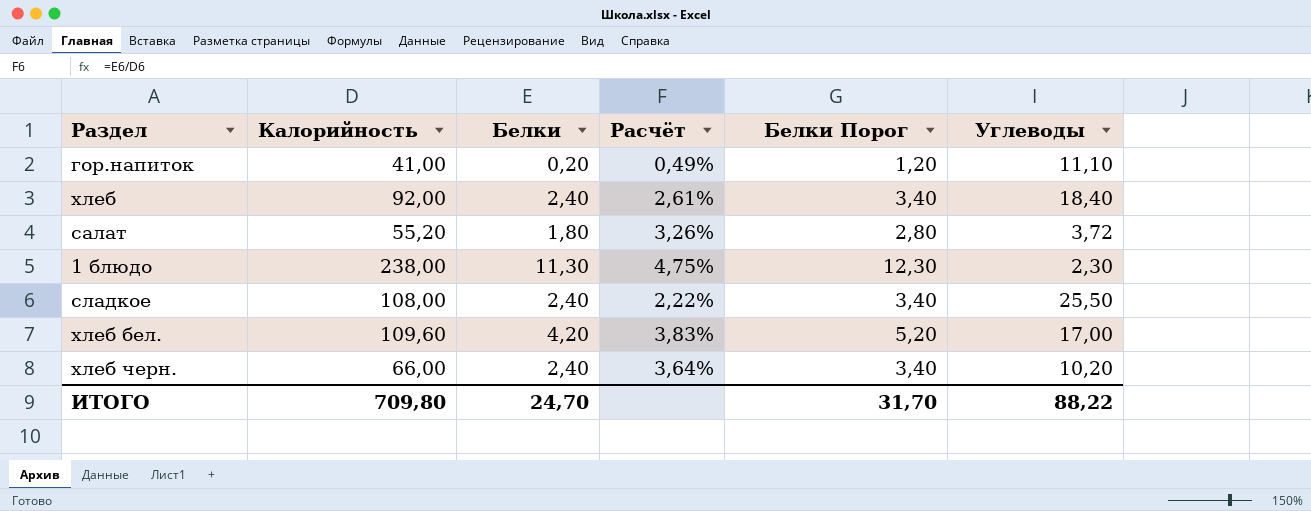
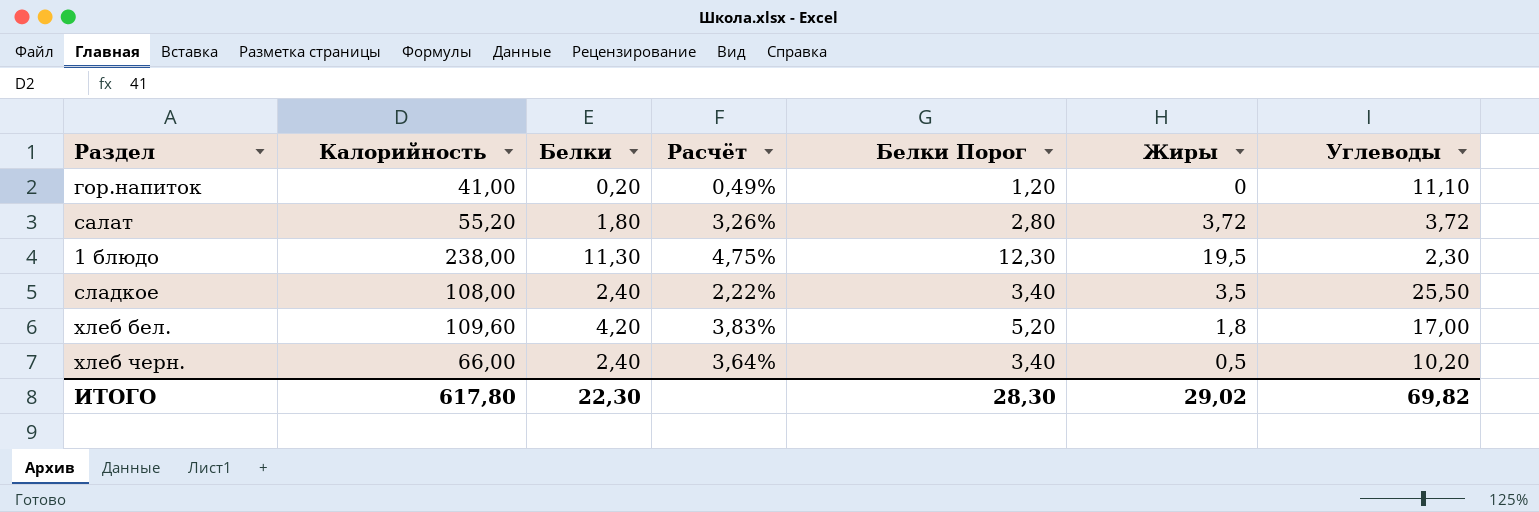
column Жиры | position: none -> 6
row хлеб: 92,00 | 2,40 | 2,61% | 3,40 | 18,40 -> none
ИТОГО | Калорийность: 709,80 -> 617,80
ИТОГО | Белки: 24,70 -> 22,30
ИТОГО | Белки Порог: 31,70 -> 28,30
ИТОГО | Углеводы: 88,22 -> 69,82

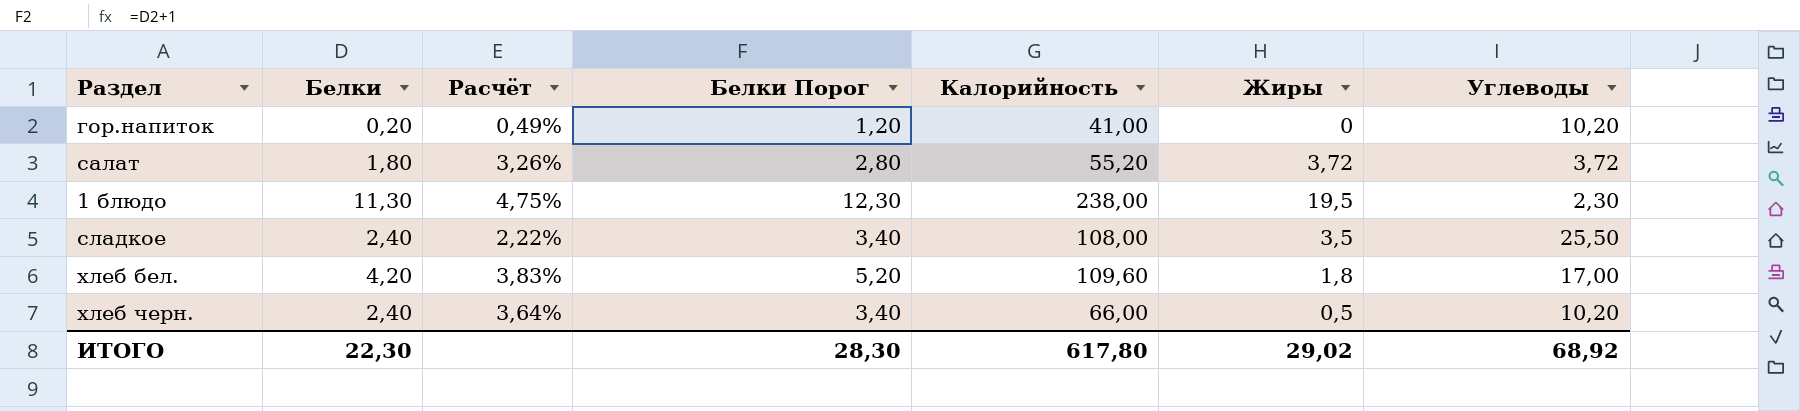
column Калорийность | position: 2 -> 5
гор.напиток | Углеводы: 11,10 -> 10,20
ИТОГО | Углеводы: 69,82 -> 68,92

